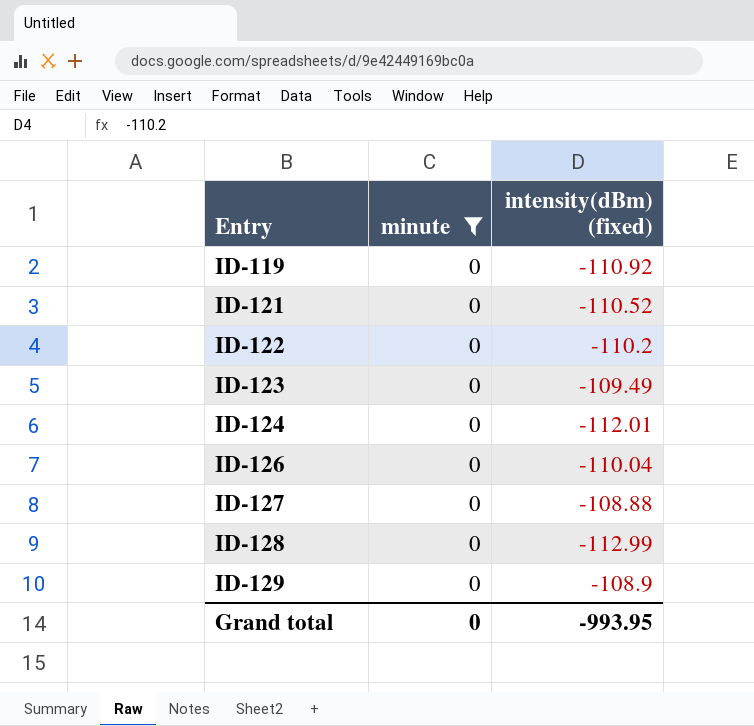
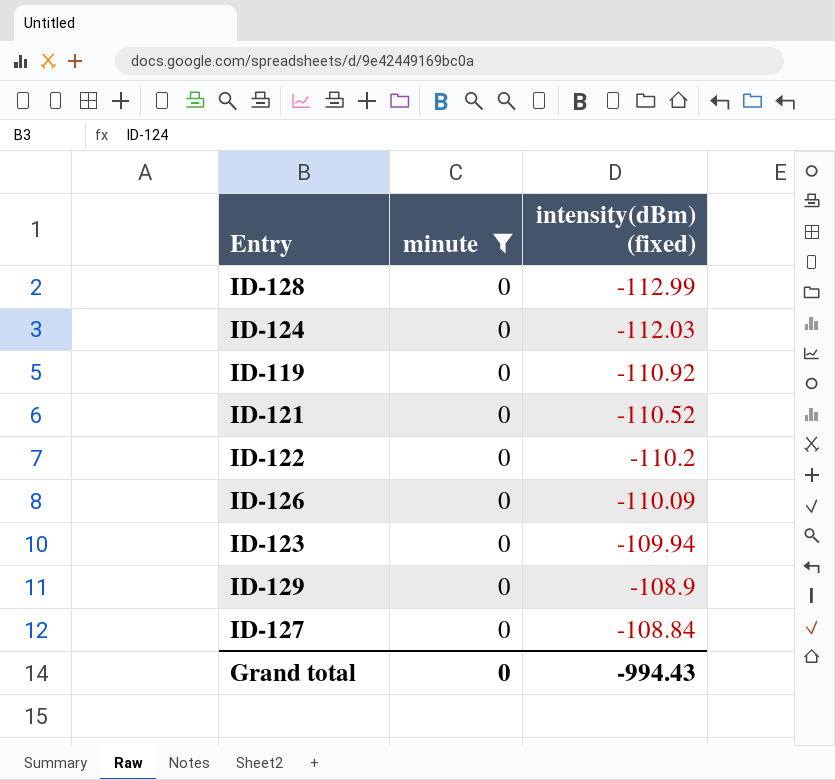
row order: Entry ascending -> intensity(dBm) (fixed) ascending
ID-124 | intensity(dBm) (fixed): -112.01 -> -112.03
ID-126 | intensity(dBm) (fixed): -110.04 -> -110.09
ID-123 | intensity(dBm) (fixed): -109.49 -> -109.94
ID-127 | intensity(dBm) (fixed): -108.88 -> -108.84
Grand total | intensity(dBm) (fixed): -993.95 -> -994.43

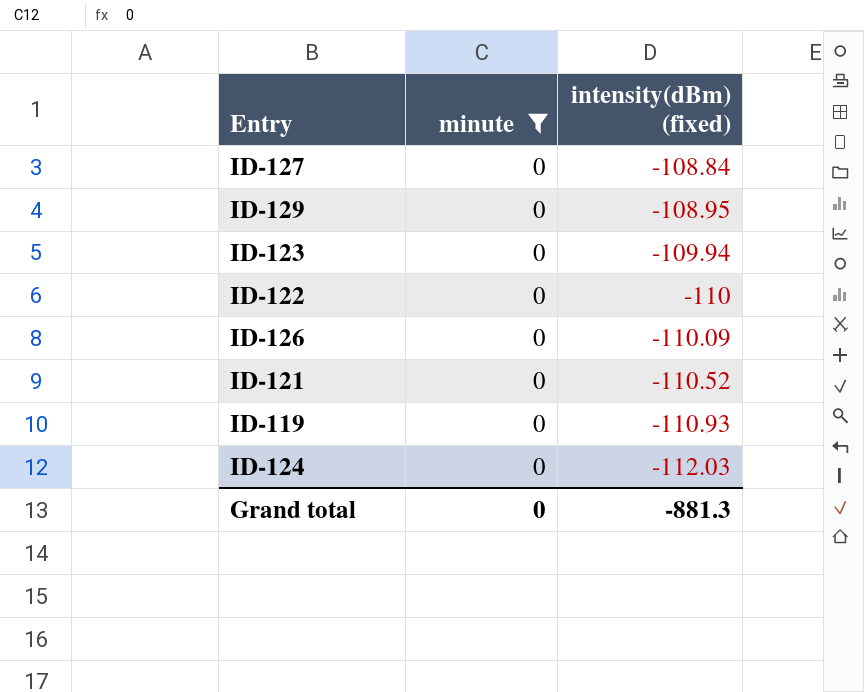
row order: intensity(dBm) (fixed) ascending -> intensity(dBm) (fixed) descending
row ID-128: 0 | -112.99 -> none
ID-129 | intensity(dBm) (fixed): -108.9 -> -108.95
ID-122 | intensity(dBm) (fixed): -110.2 -> -110
ID-119 | intensity(dBm) (fixed): -110.92 -> -110.93
Grand total | intensity(dBm) (fixed): -994.43 -> -881.3

